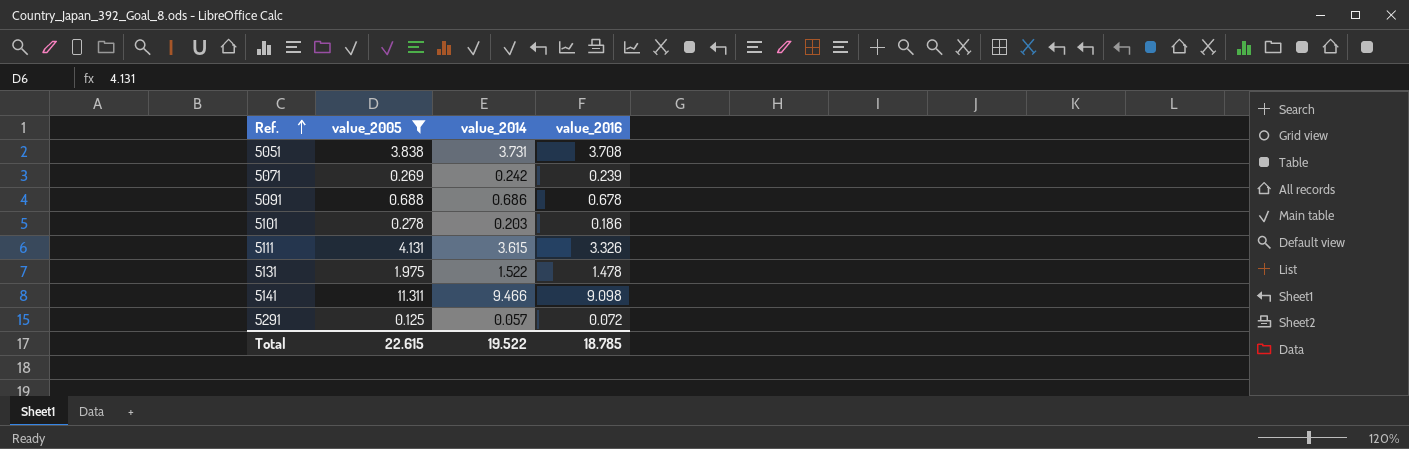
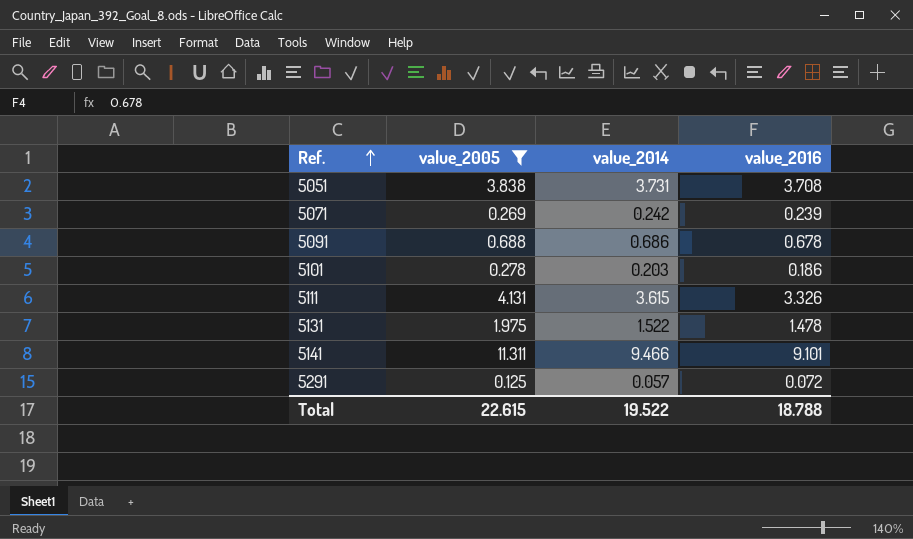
5141 | value_2016: 9.098 -> 9.101
Total | value_2016: 18.785 -> 18.788

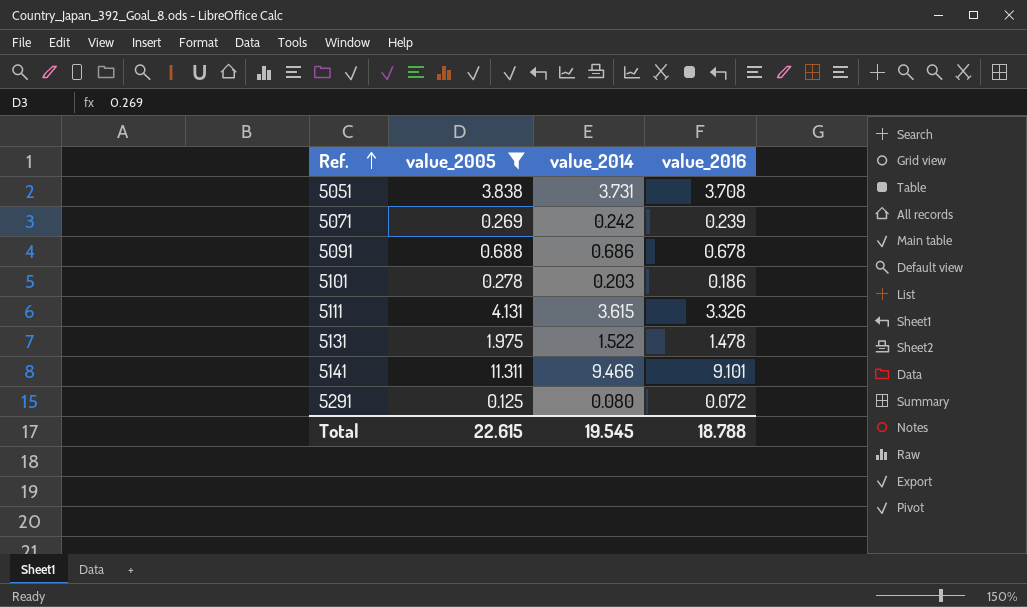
5291 | value_2014: 0.057 -> 0.080
Total | value_2014: 19.522 -> 19.545

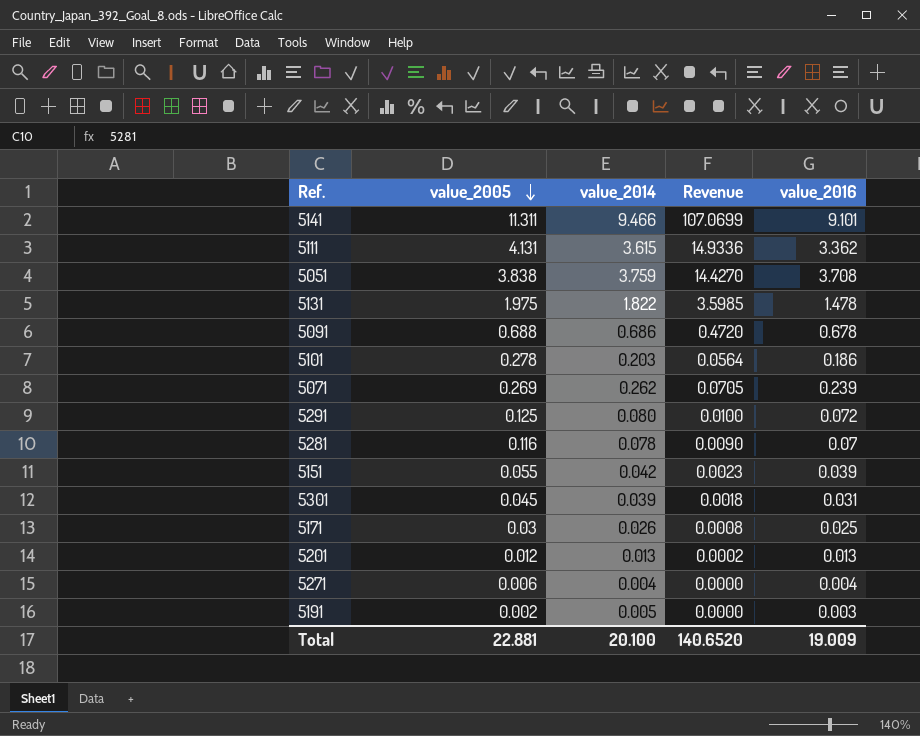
filter: value_2005 >= 0.125 -> none
row order: Ref. ascending -> value_2005 descending
column Revenue | formula: none -> [value_2005] * [value_2014]
5111 | value_2016: 3.326 -> 3.362
5051 | value_2014: 3.731 -> 3.759
5131 | value_2014: 1.522 -> 1.822
5071 | value_2014: 0.242 -> 0.262
Total | value_2005: 22.615 -> 22.881
Total | value_2014: 19.545 -> 20.100
Total | value_2016: 18.788 -> 19.009

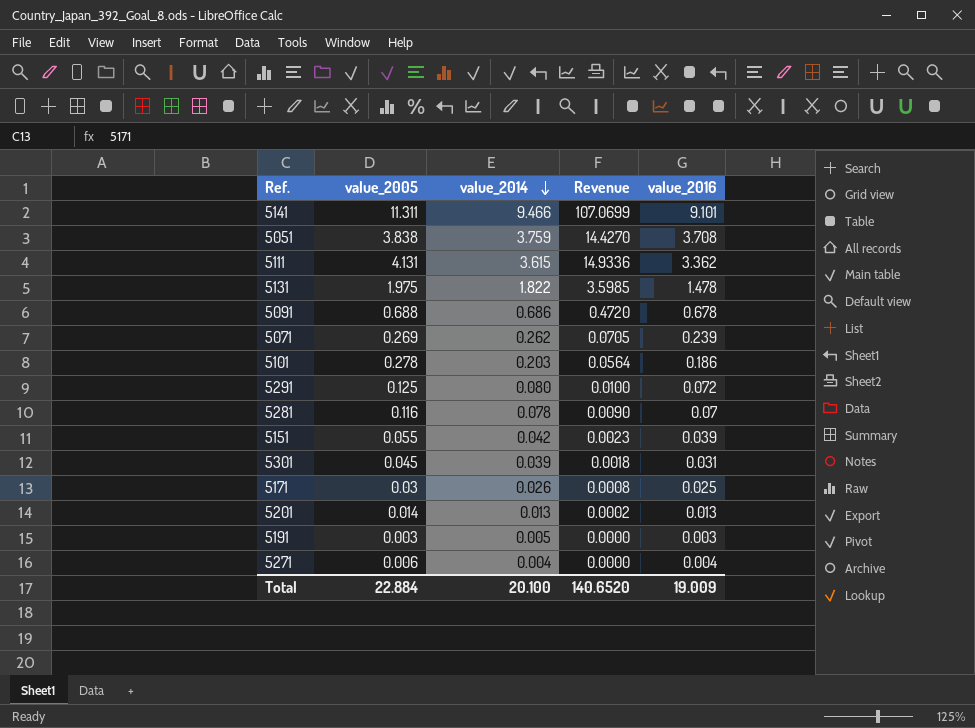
row order: value_2005 descending -> value_2014 descending
5201 | value_2005: 0.012 -> 0.014
5191 | value_2005: 0.002 -> 0.003
Total | value_2005: 22.881 -> 22.884

